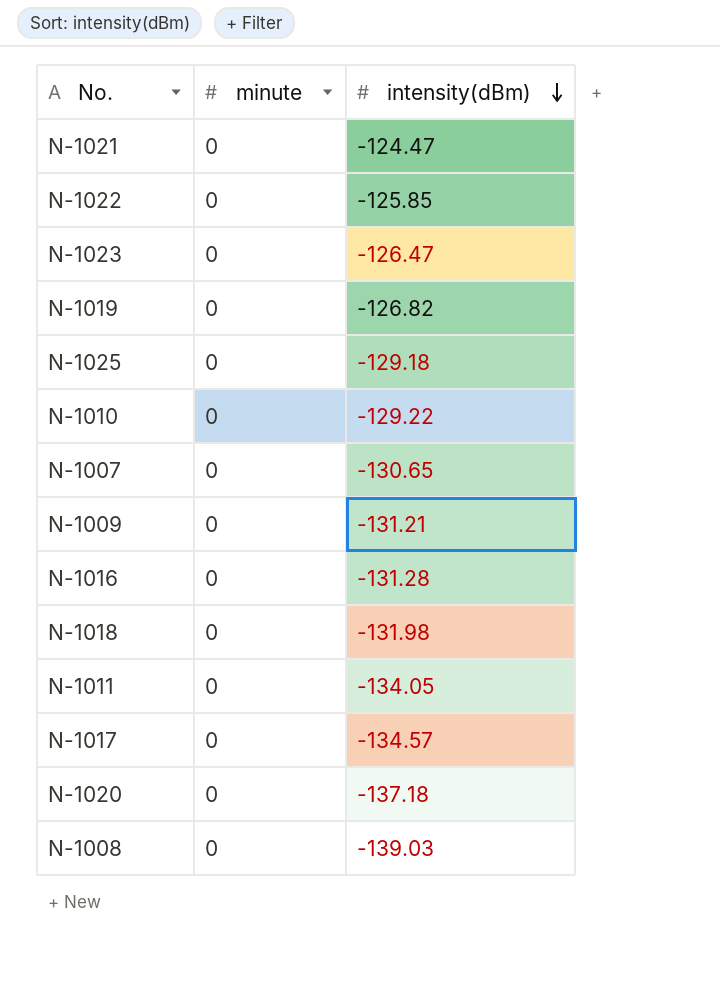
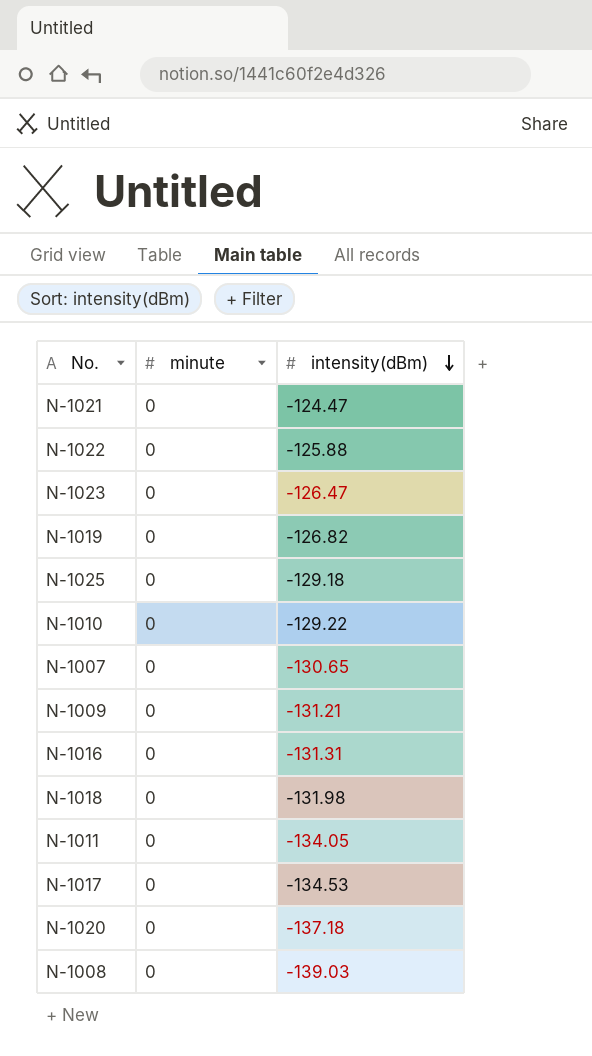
N-1022 | intensity(dBm): -125.85 -> -125.88
N-1016 | intensity(dBm): -131.28 -> -131.31
N-1017 | intensity(dBm): -134.57 -> -134.53

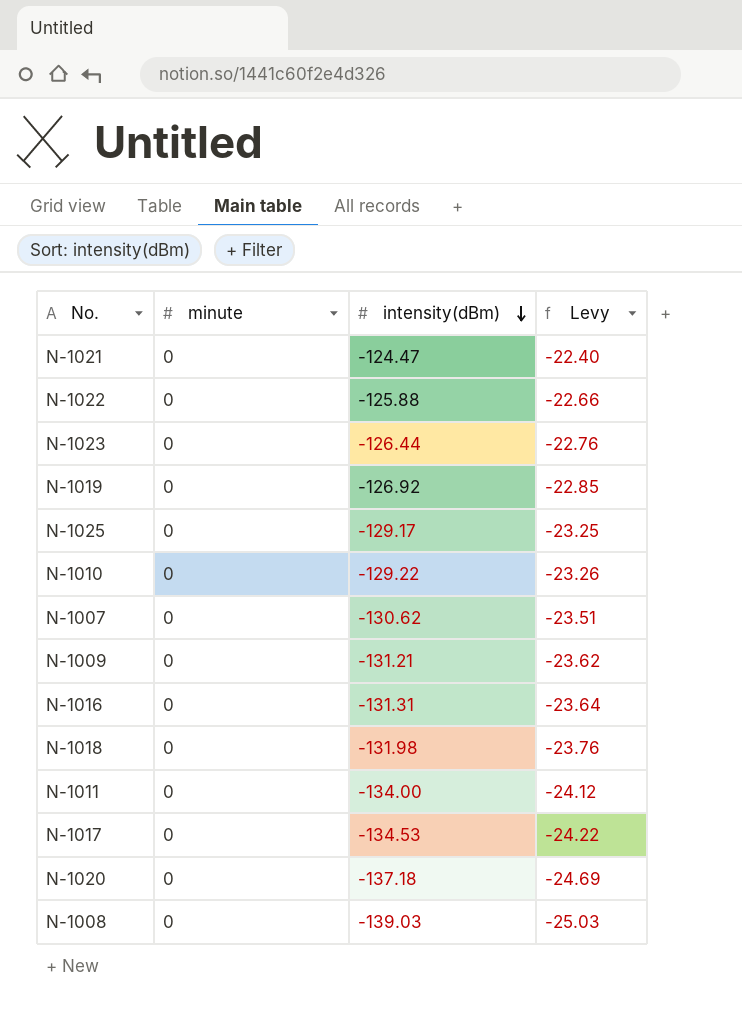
column Levy | formula: none -> [intensity(dBm)] * 0.18
N-1023 | intensity(dBm): -126.47 -> -126.44
N-1019 | intensity(dBm): -126.82 -> -126.92
N-1025 | intensity(dBm): -129.18 -> -129.17
N-1007 | intensity(dBm): -130.65 -> -130.62
N-1011 | intensity(dBm): -134.05 -> -134.00

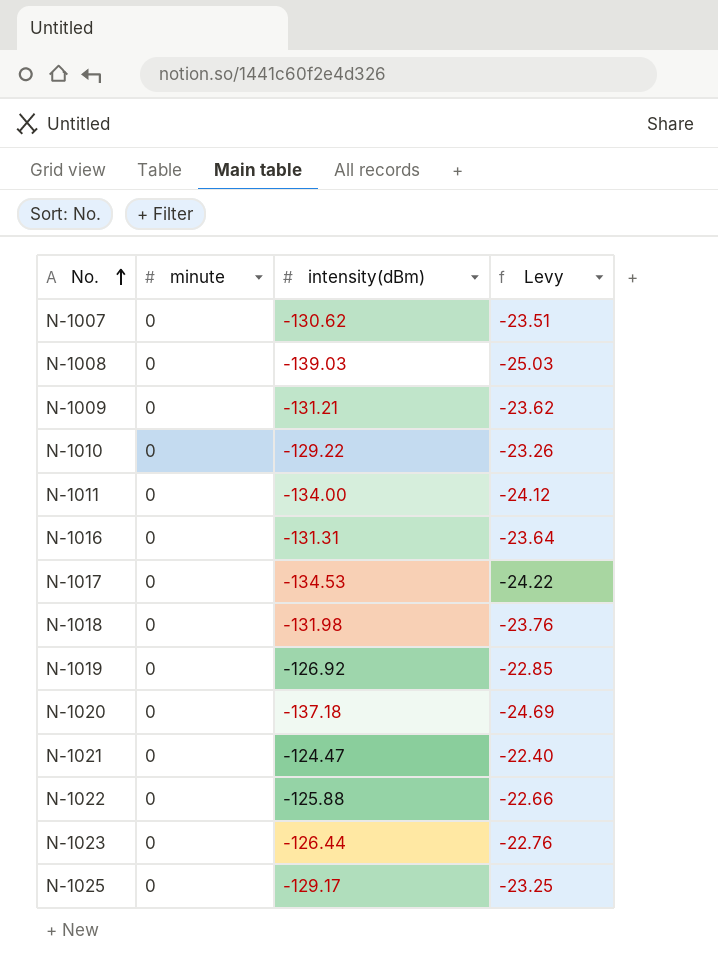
row order: intensity(dBm) descending -> No. ascending

